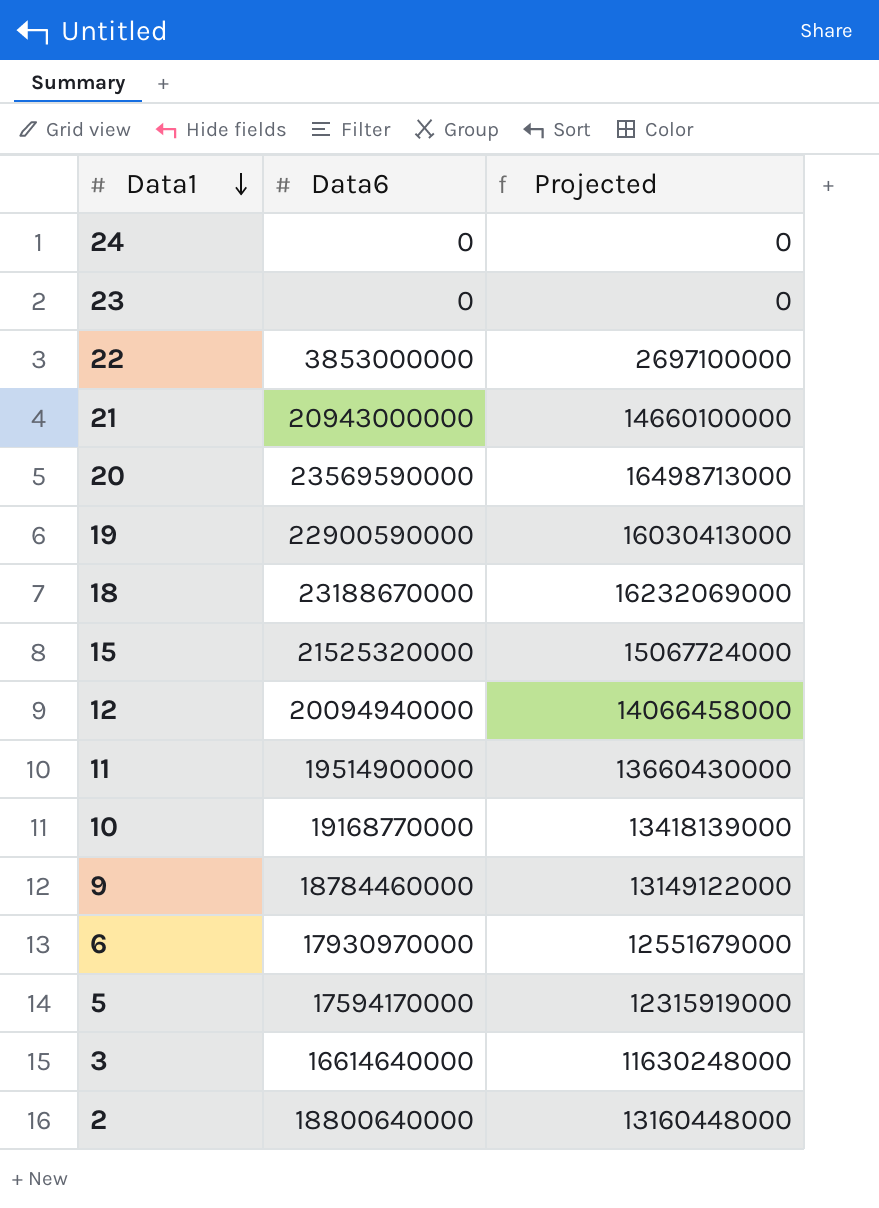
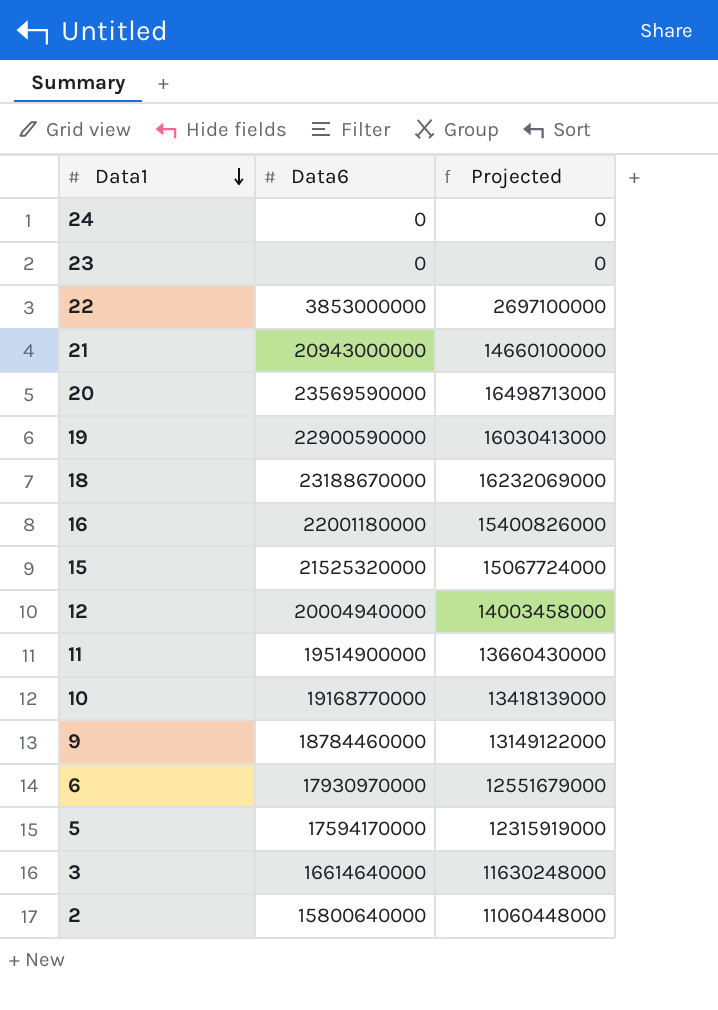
row 16: none -> 22001180000 | 15400826000
12 | Data6: 20094940000 -> 20004940000
12 | Projected: 14066458000 -> 14003458000
2 | Data6: 18800640000 -> 15800640000
2 | Projected: 13160448000 -> 11060448000

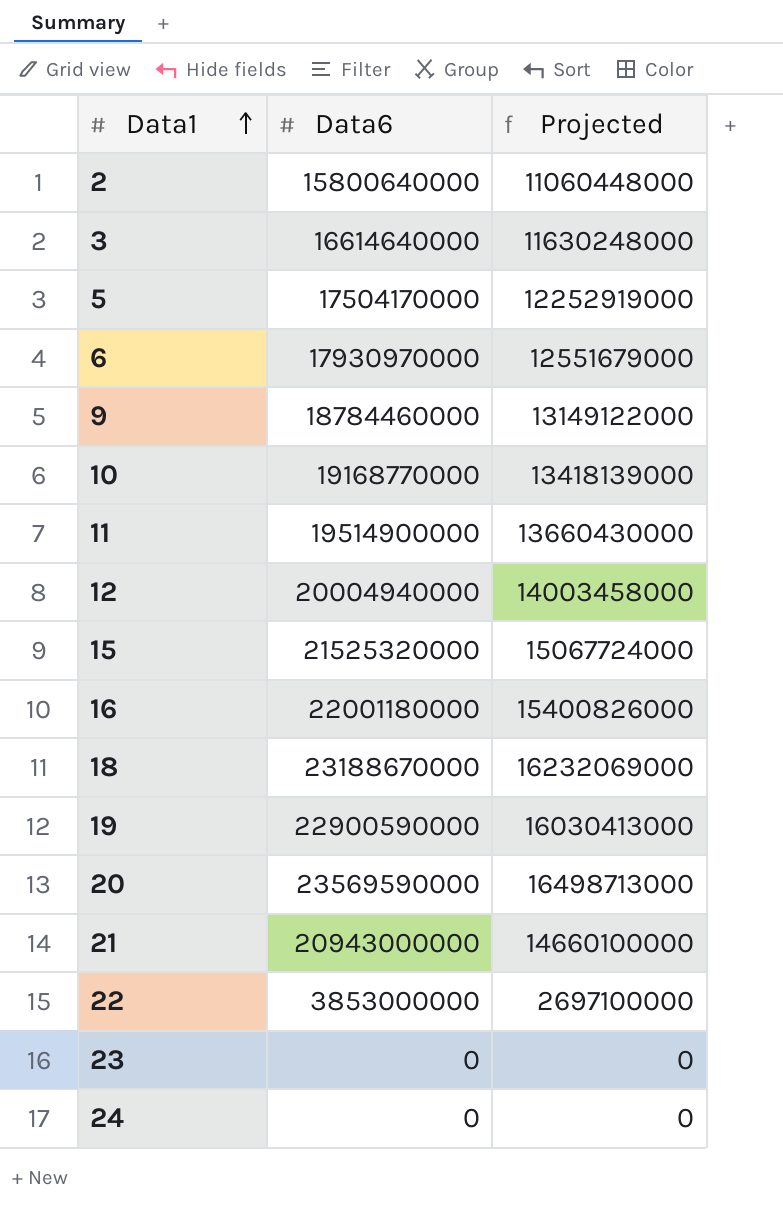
row order: Data1 descending -> Data1 ascending
5 | Data6: 17594170000 -> 17504170000
5 | Projected: 12315919000 -> 12252919000

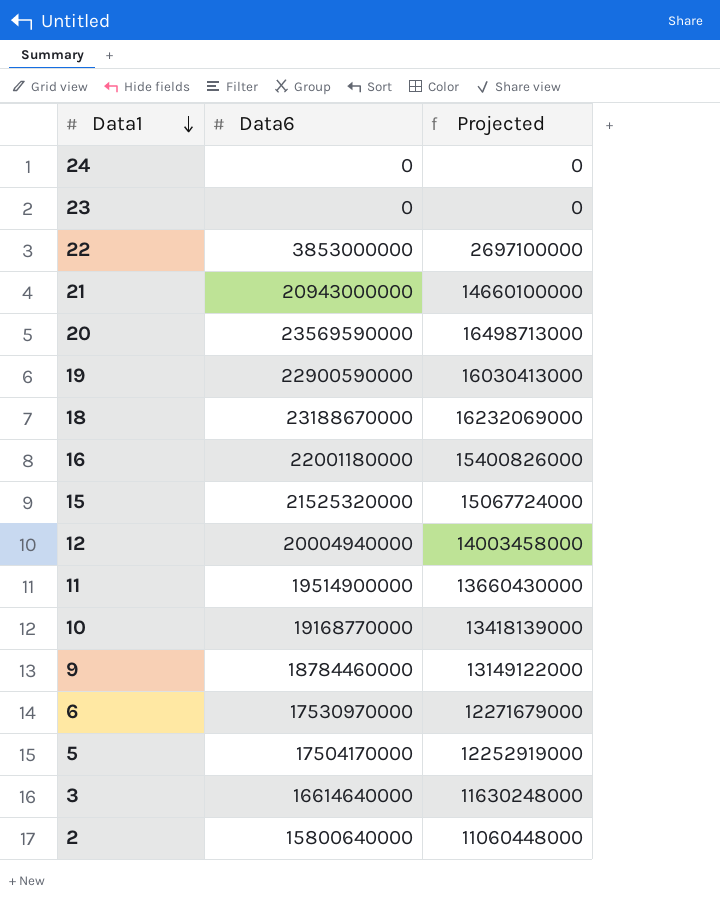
row order: Data1 ascending -> Data1 descending
6 | Data6: 17930970000 -> 17530970000
6 | Projected: 12551679000 -> 12271679000

